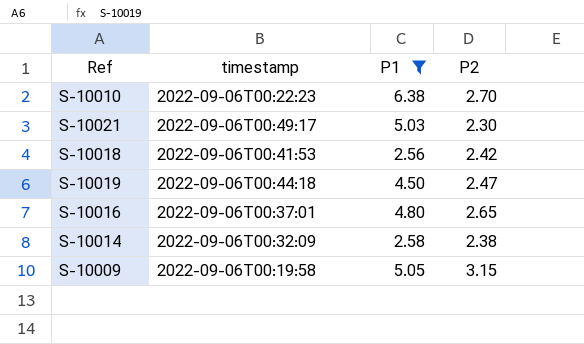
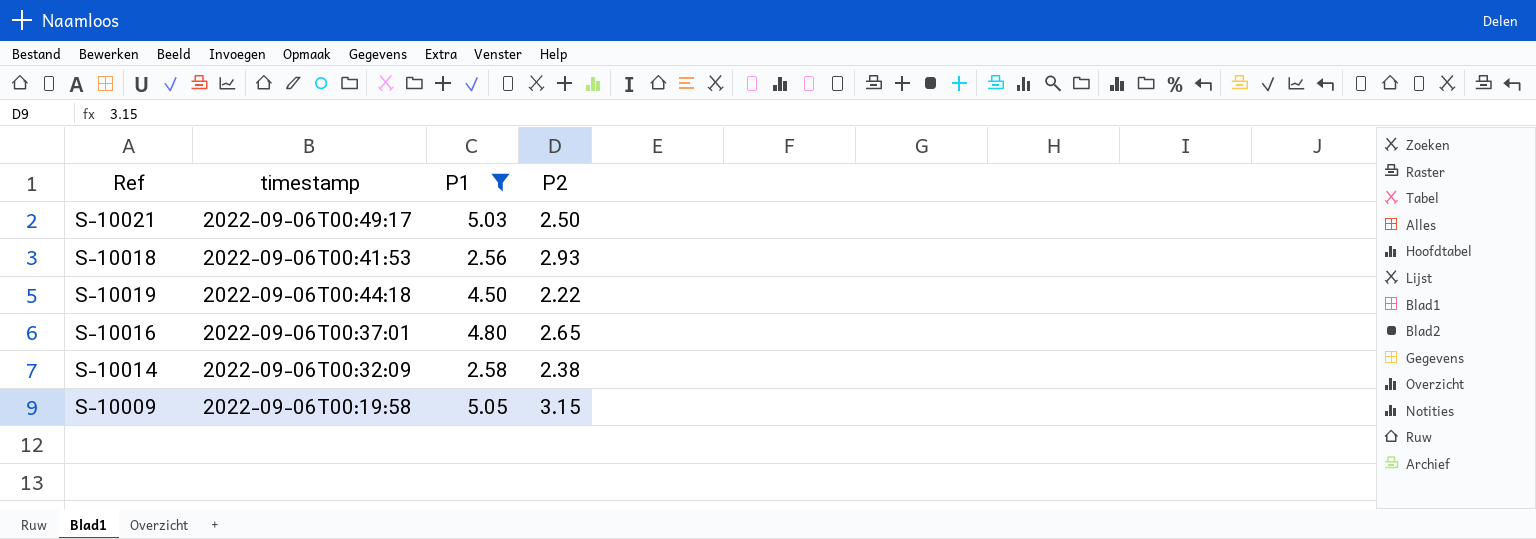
row S-10010: 2022-09-06T00:22:23 | 6.38 | 2.70 -> none
S-10021 | P2: 2.30 -> 2.50
S-10018 | P2: 2.42 -> 2.93
S-10019 | P2: 2.47 -> 2.22

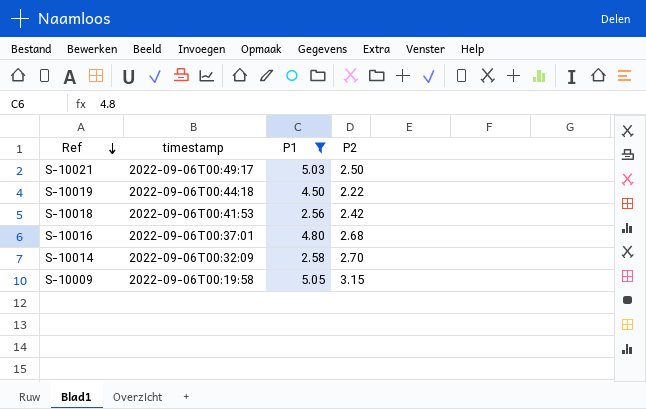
row order: none -> Ref descending
S-10018 | P2: 2.93 -> 2.42
S-10016 | P2: 2.65 -> 2.68
S-10014 | P2: 2.38 -> 2.70

